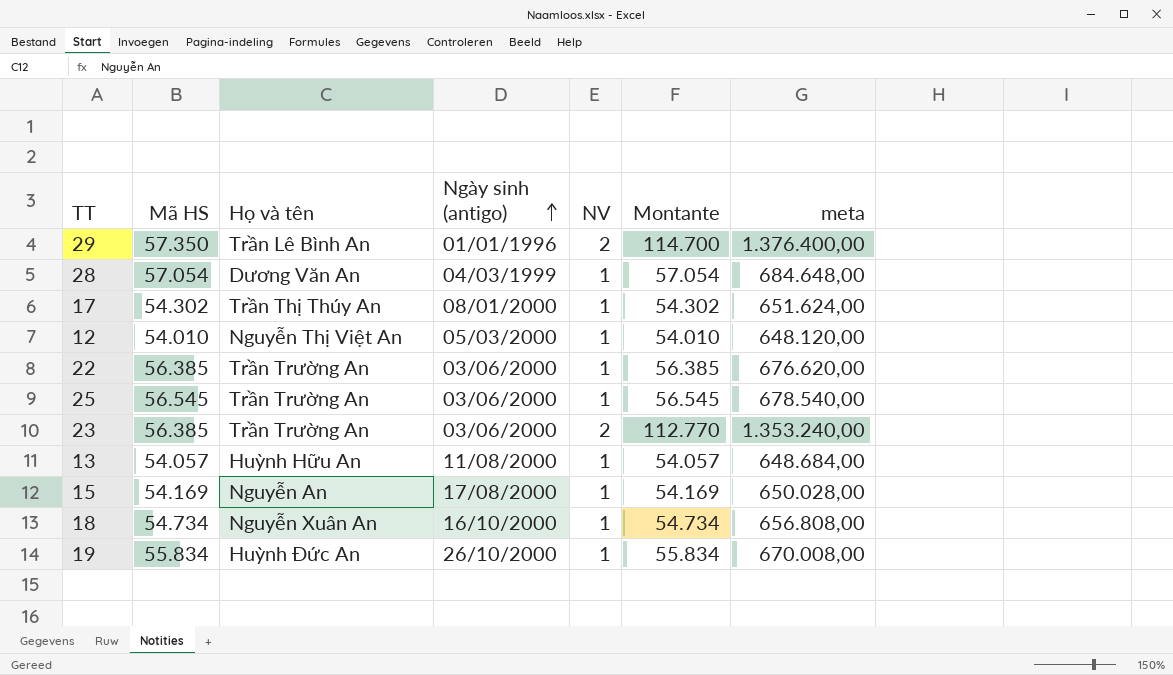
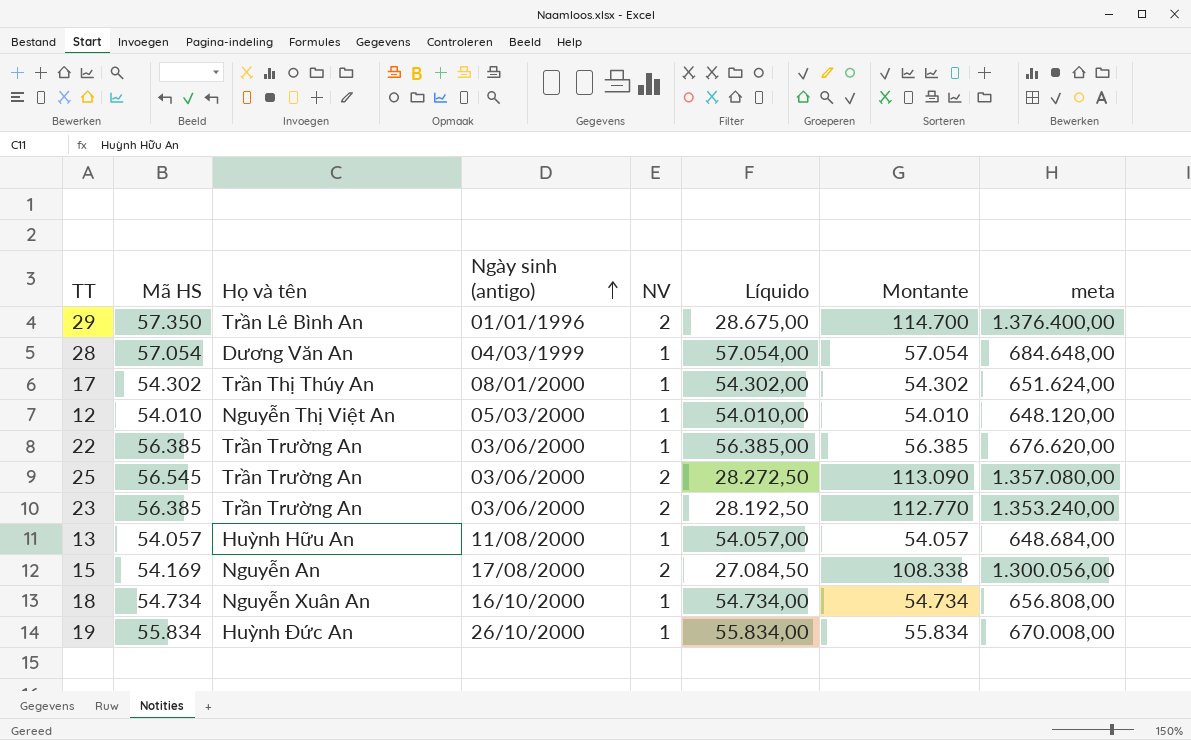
column Líquido | formula: none -> [Mã HS] / [NV]
25 | NV: 1 -> 2
25 | Montante: 56.545 -> 113.090
25 | meta: 678.540,00 -> 1.357.080,00
15 | NV: 1 -> 2
15 | Montante: 54.169 -> 108.338
15 | meta: 650.028,00 -> 1.300.056,00

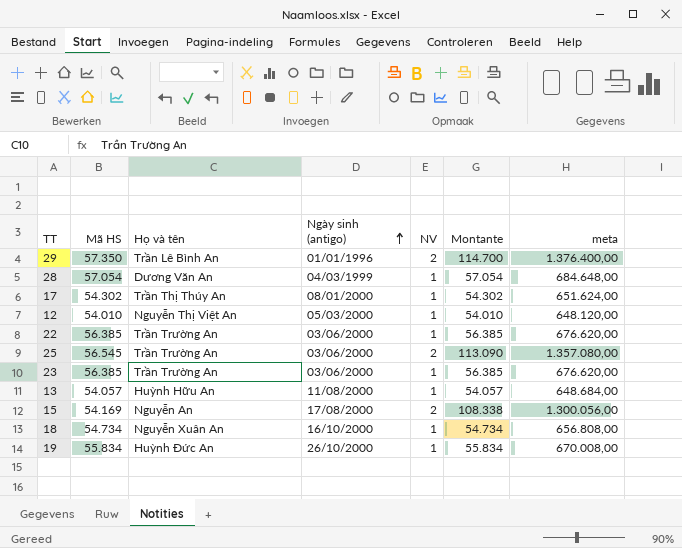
column Líquido | formula: [Mã HS] / [NV] -> none
23 | NV: 2 -> 1
23 | Montante: 112.770 -> 56.385
23 | meta: 1.353.240,00 -> 676.620,00

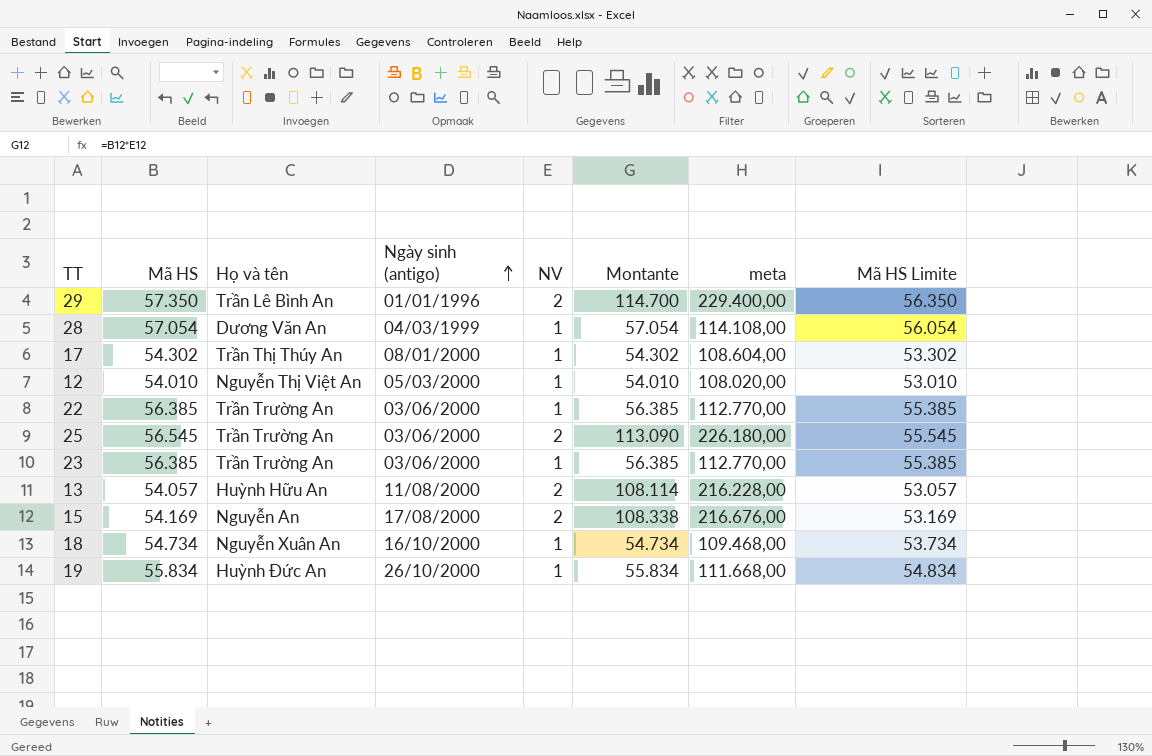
column meta | formula: [Montante] * 12 -> [Montante] * 2
column Mã HS Limite | formula: none -> [Mã HS] - 1000
13 | NV: 1 -> 2
13 | Montante: 54.057 -> 108.114

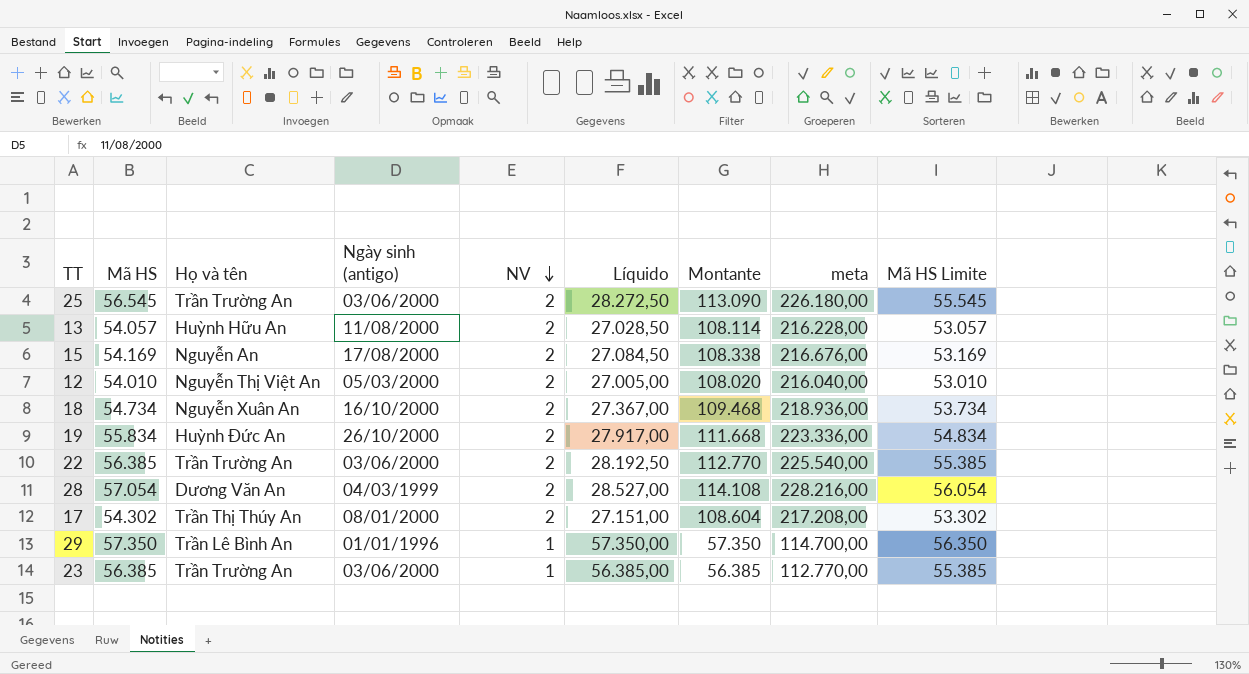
row order: Ngày sinh (antigo) ascending -> NV descending
column Líquido | formula: none -> [Mã HS] / [NV]
12 | NV: 1 -> 2
12 | Montante: 54.010 -> 108.020
12 | meta: 108.020,00 -> 216.040,00
18 | NV: 1 -> 2
18 | Montante: 54.734 -> 109.468
18 | meta: 109.468,00 -> 218.936,00
19 | NV: 1 -> 2
19 | Montante: 55.834 -> 111.668
19 | meta: 111.668,00 -> 223.336,00
22 | NV: 1 -> 2
22 | Montante: 56.385 -> 112.770
22 | meta: 112.770,00 -> 225.540,00
28 | NV: 1 -> 2
28 | Montante: 57.054 -> 114.108
28 | meta: 114.108,00 -> 228.216,00
17 | NV: 1 -> 2
17 | Montante: 54.302 -> 108.604
17 | meta: 108.604,00 -> 217.208,00
29 | NV: 2 -> 1
29 | Montante: 114.700 -> 57.350
29 | meta: 229.400,00 -> 114.700,00

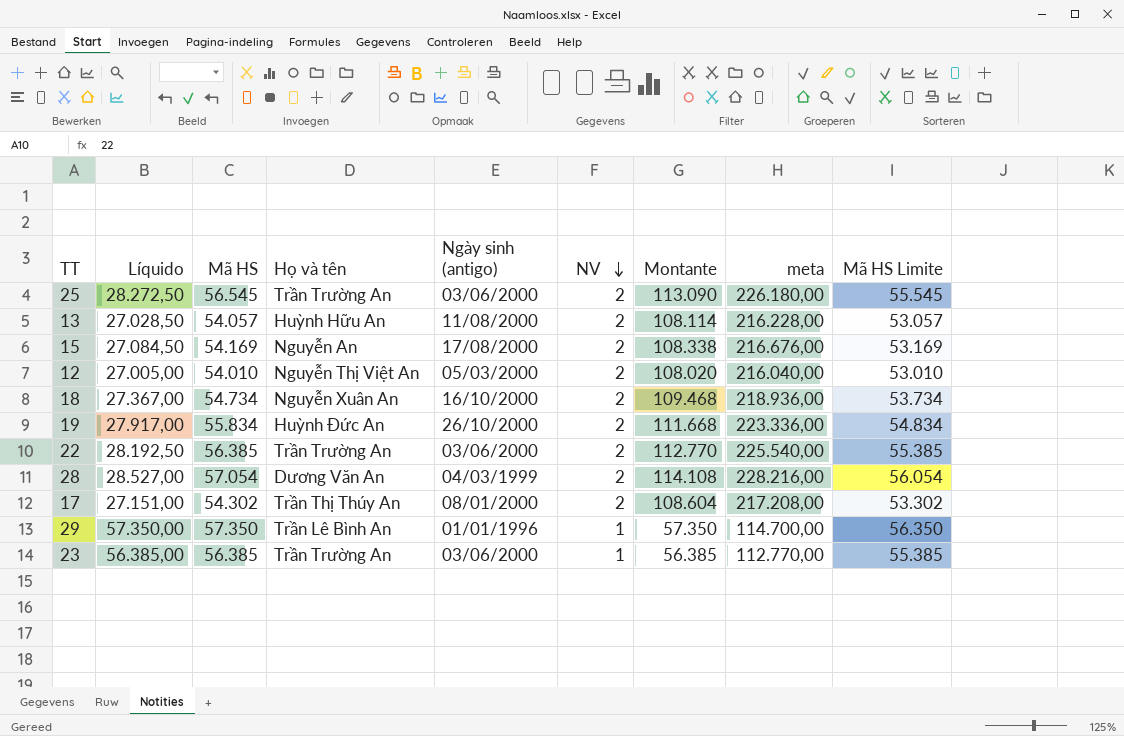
column Líquido | position: 6 -> 2

